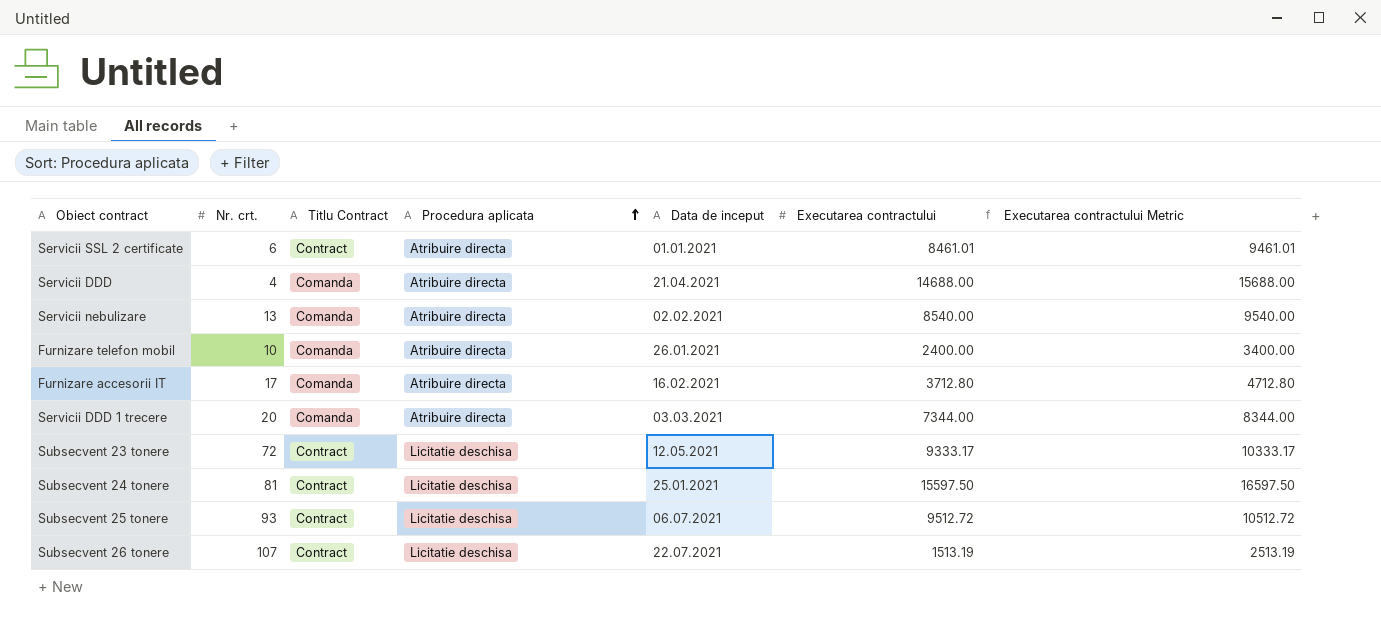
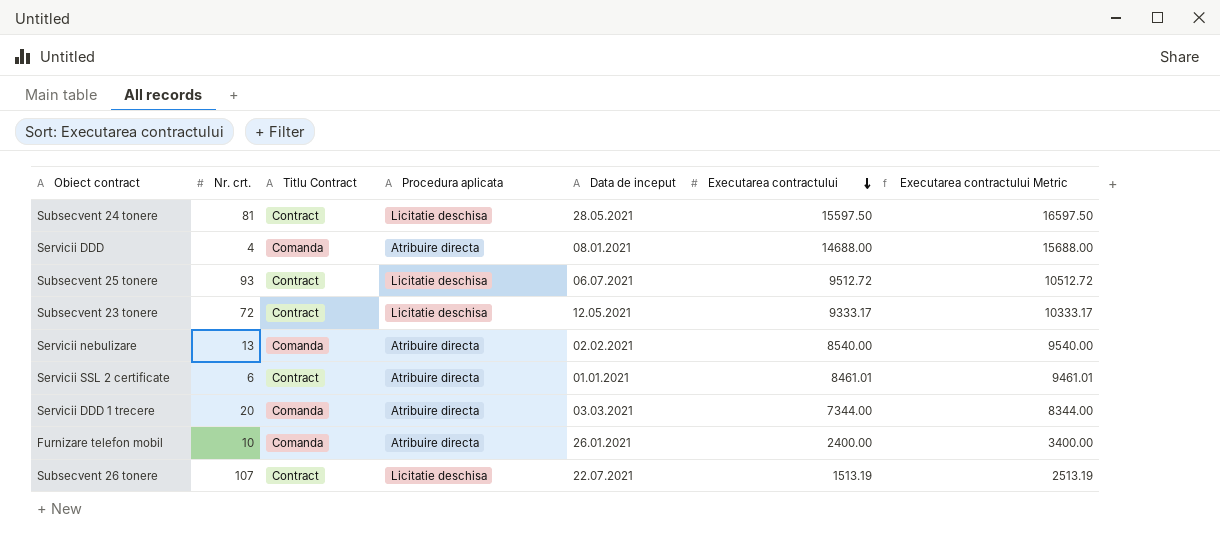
row order: Procedura aplicata ascending -> Executarea contractului descending
row Furnizare accesorii IT: 17 | Comanda | Atribuire directa | 16.02.2021 | 3712.80 | 4712.80 -> none
Subsecvent 24 tonere | Data de inceput: 25.01.2021 -> 28.05.2021
Servicii DDD | Data de inceput: 21.04.2021 -> 08.01.2021

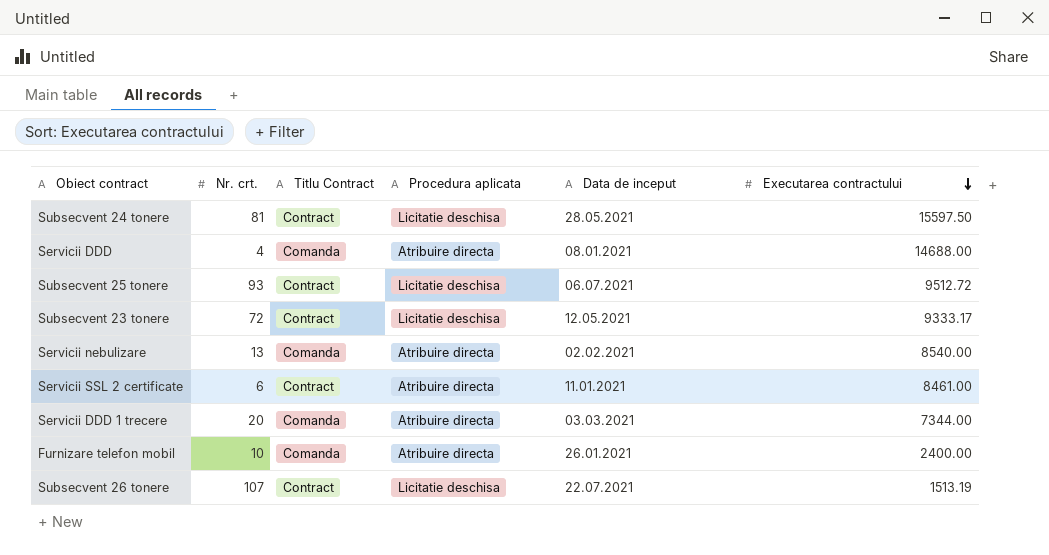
column Executarea contractului Metric | formula: [Executarea contractului] + 1000 -> none
Servicii SSL 2 certificate | Data de inceput: 01.01.2021 -> 11.01.2021
Servicii SSL 2 certificate | Executarea contractului: 8461.01 -> 8461.00

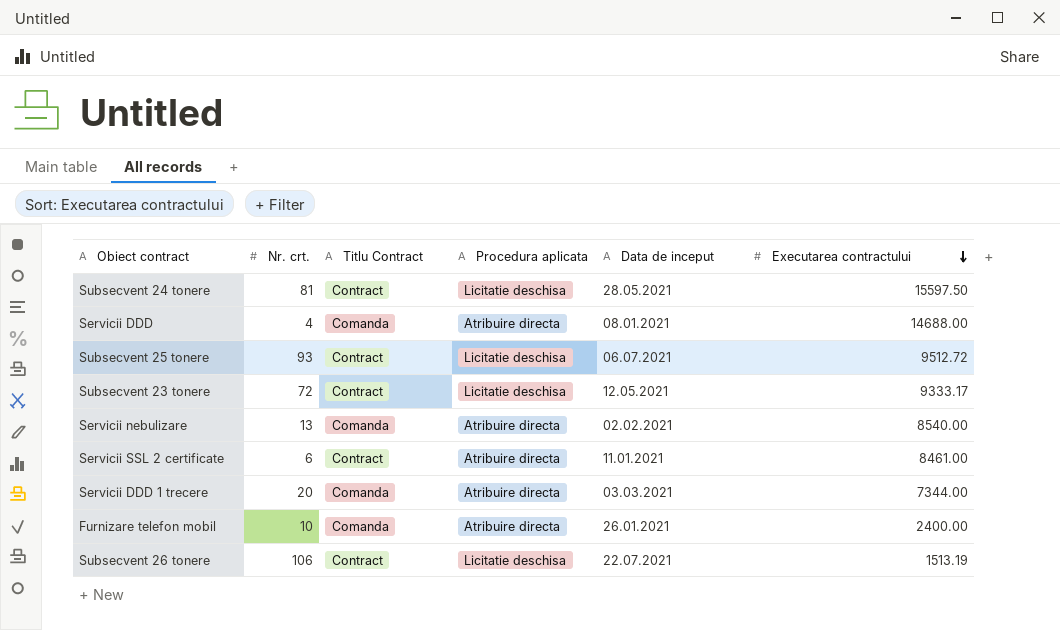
Subsecvent 26 tonere | Nr. crt.: 107 -> 106

